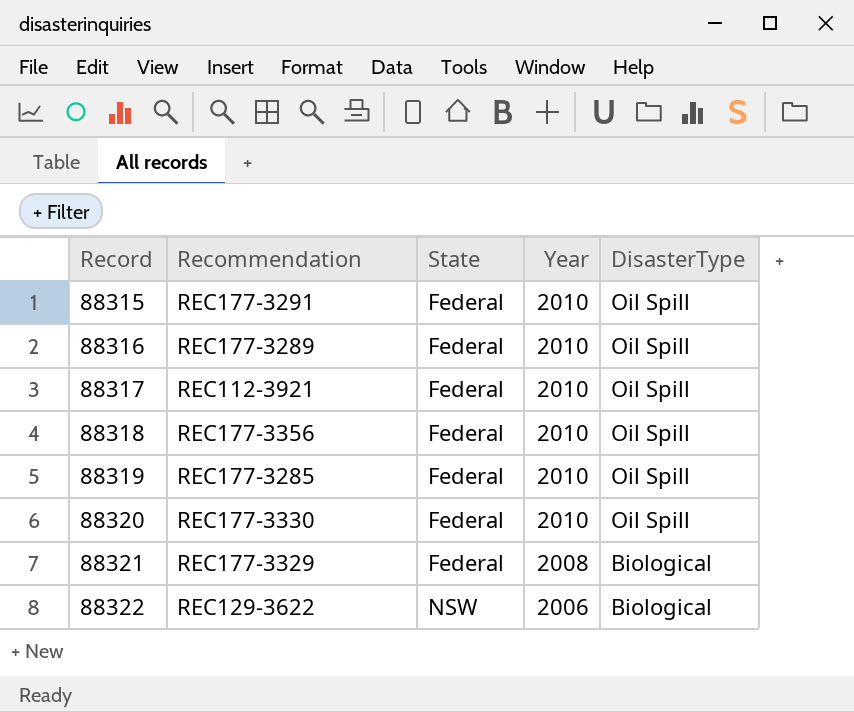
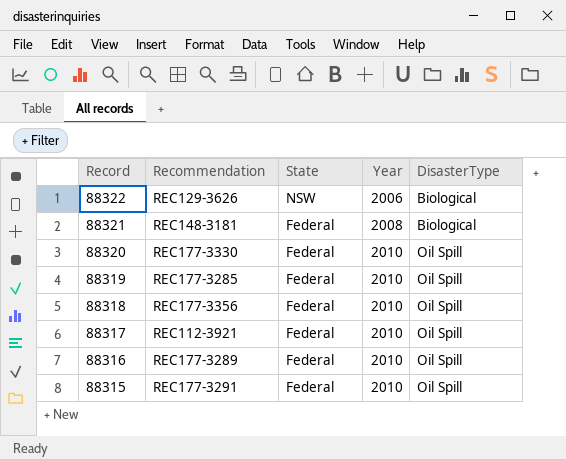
row order: Record ascending -> Record descending
88322 | Recommendation: REC129-3622 -> REC129-3626
88321 | Recommendation: REC177-3329 -> REC148-3181

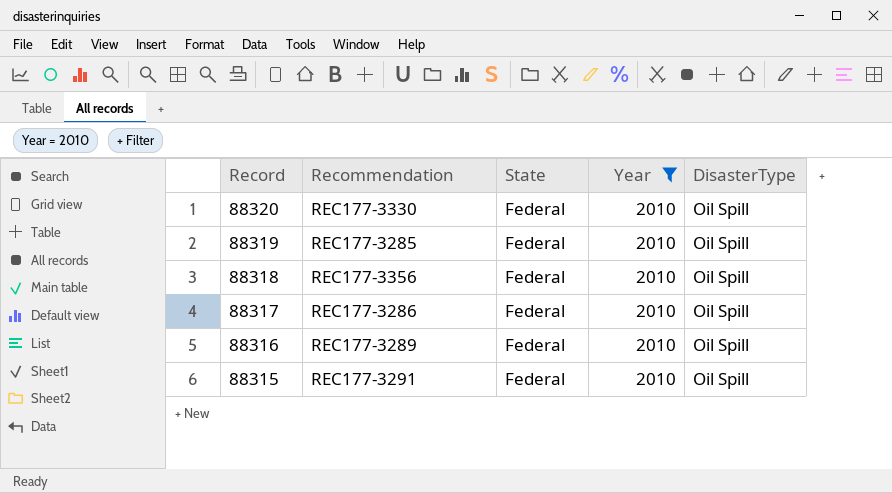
filter: none -> Year = 2010
88317 | Recommendation: REC112-3921 -> REC177-3286

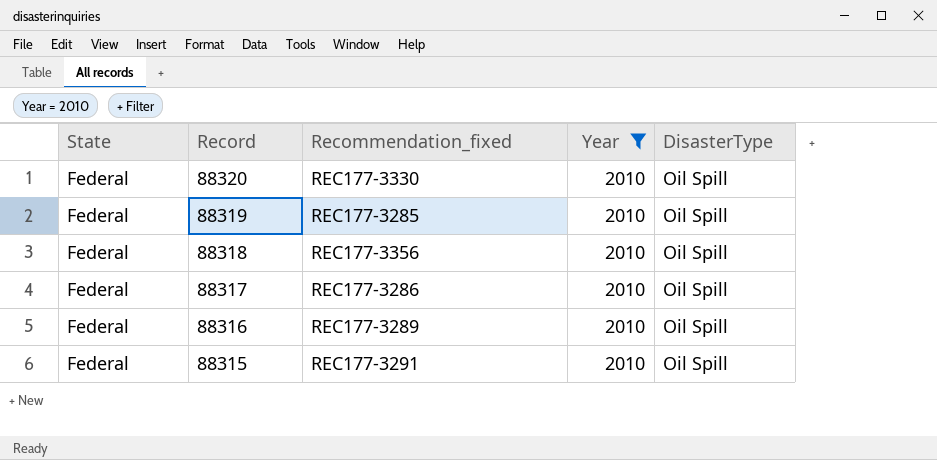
column State | position: 3 -> 1
column name: Recommendation -> Recommendation_fixed

